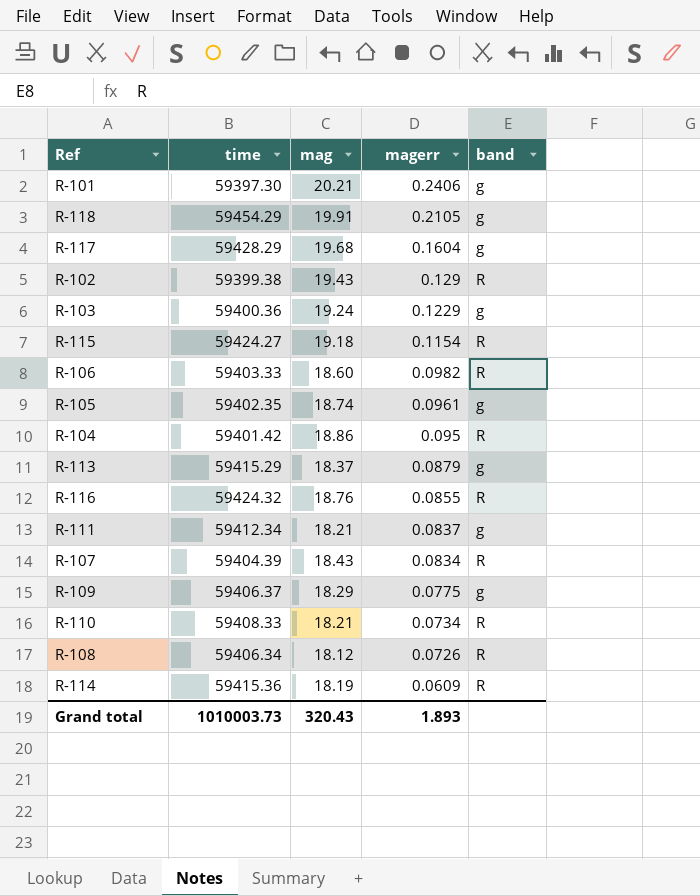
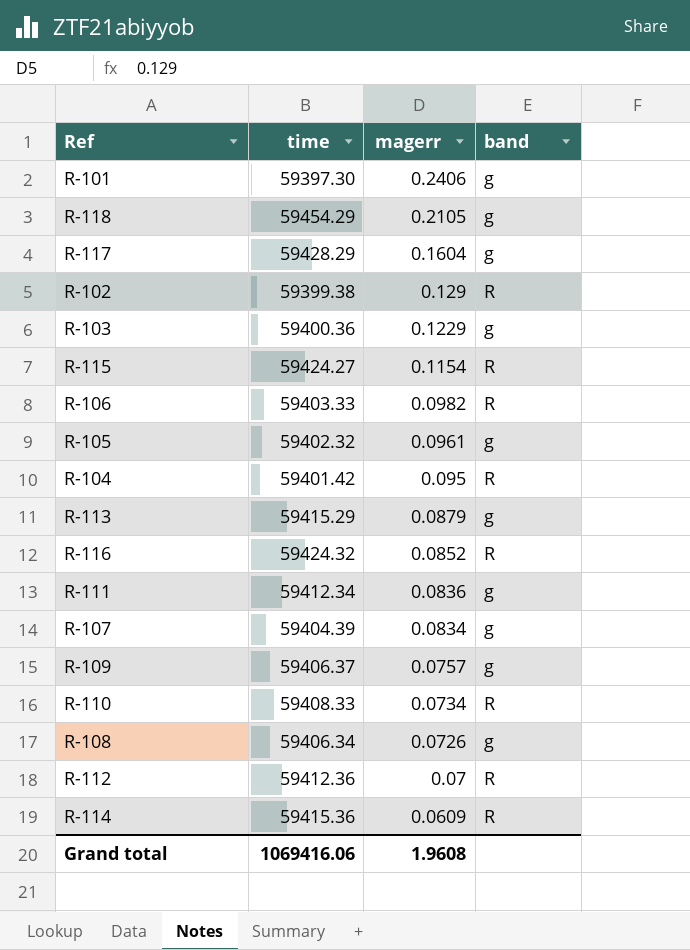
column mag | position: 3 -> none
R-105 | time: 59402.35 -> 59402.32
R-116 | magerr: 0.0855 -> 0.0852
R-111 | magerr: 0.0837 -> 0.0836
R-107 | band: R -> g
R-109 | magerr: 0.0775 -> 0.0757
R-108 | band: R -> g
row R-112: none -> 59412.36 | 0.07 | R
Grand total | time: 1010003.73 -> 1069416.06
Grand total | magerr: 1.893 -> 1.9608

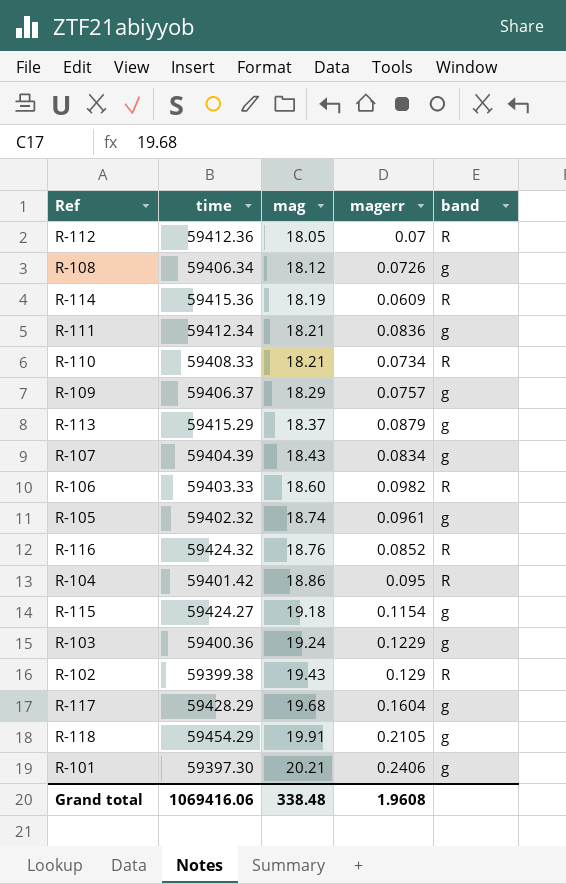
row order: magerr descending -> mag ascending
column mag | position: none -> 3
R-115 | band: R -> g

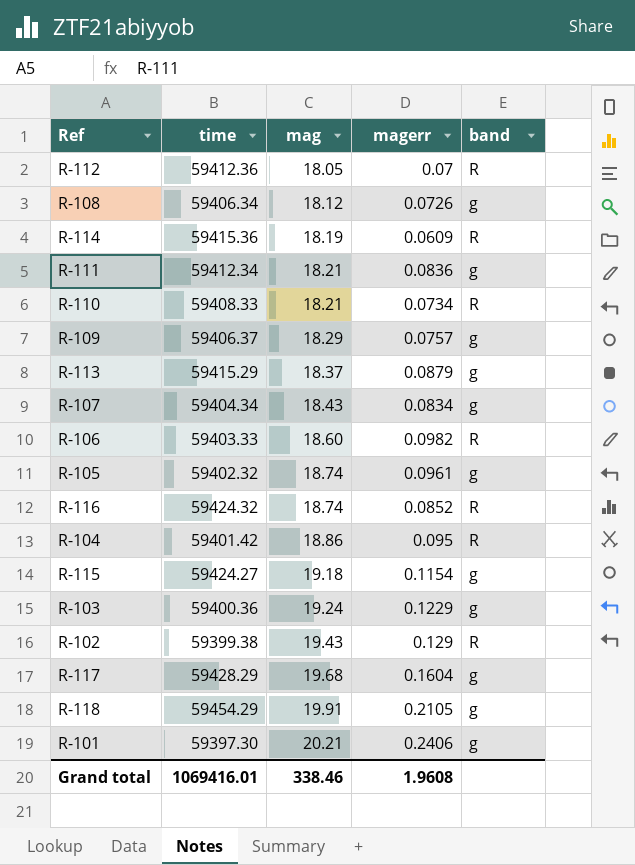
R-107 | time: 59404.39 -> 59404.34
R-116 | mag: 18.76 -> 18.74
Grand total | time: 1069416.06 -> 1069416.01
Grand total | mag: 338.48 -> 338.46

